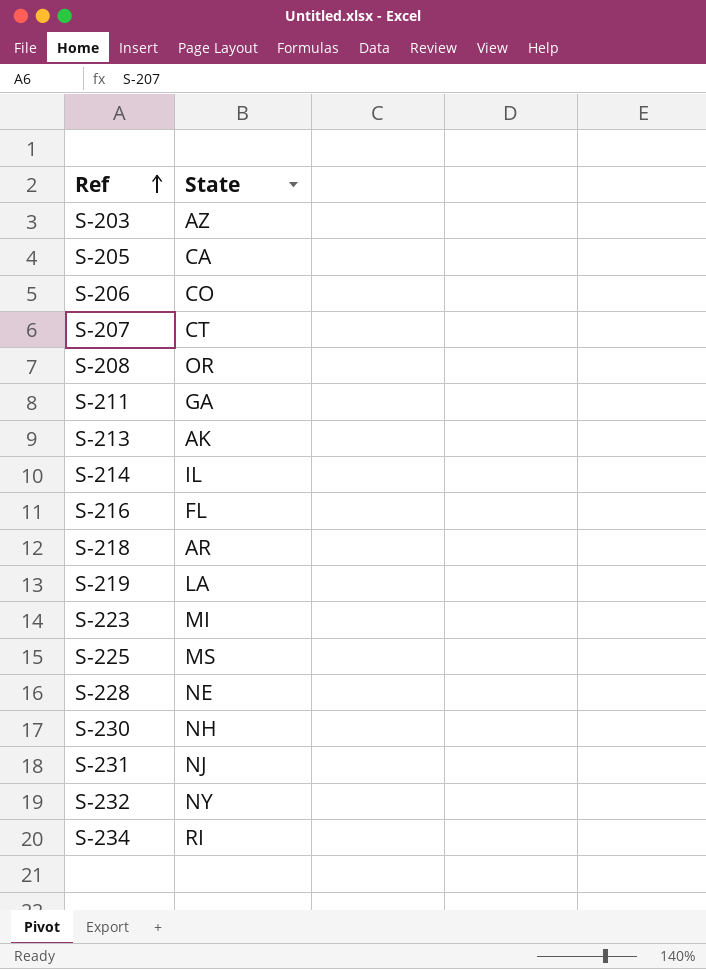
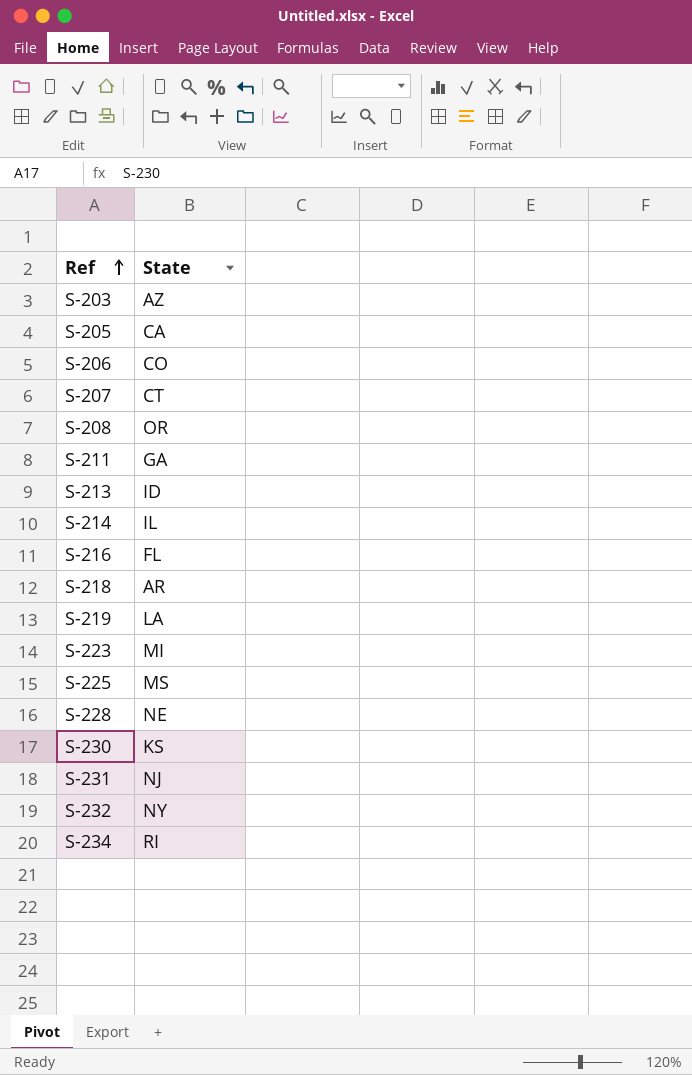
S-213 | State: AK -> ID
S-230 | State: NH -> KS

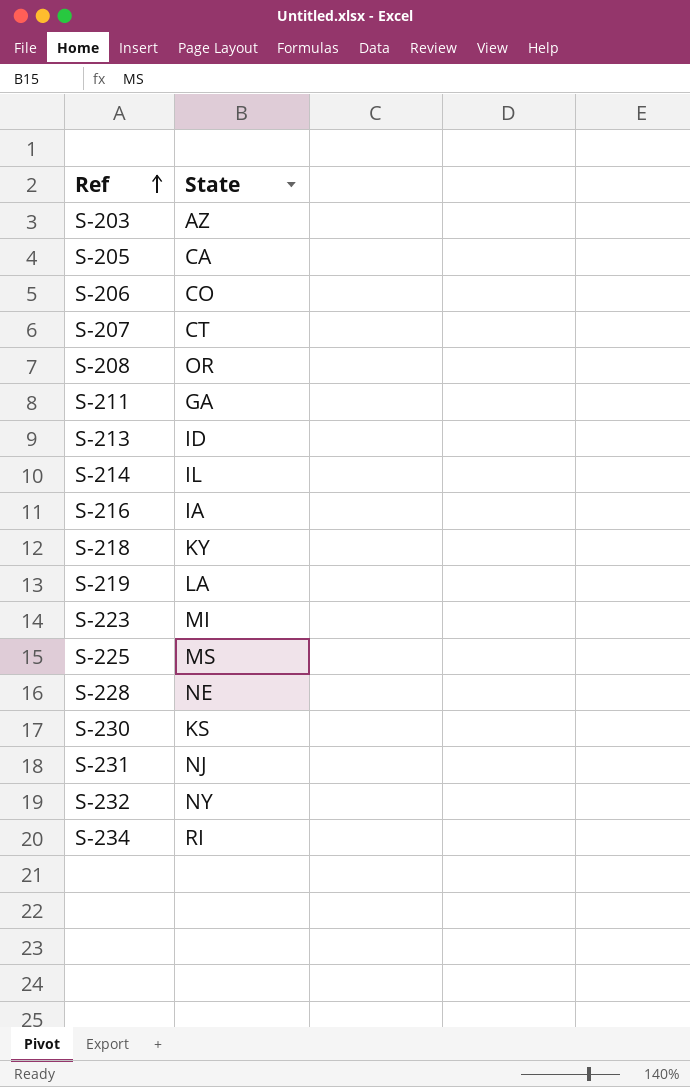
S-216 | State: FL -> IA
S-218 | State: AR -> KY

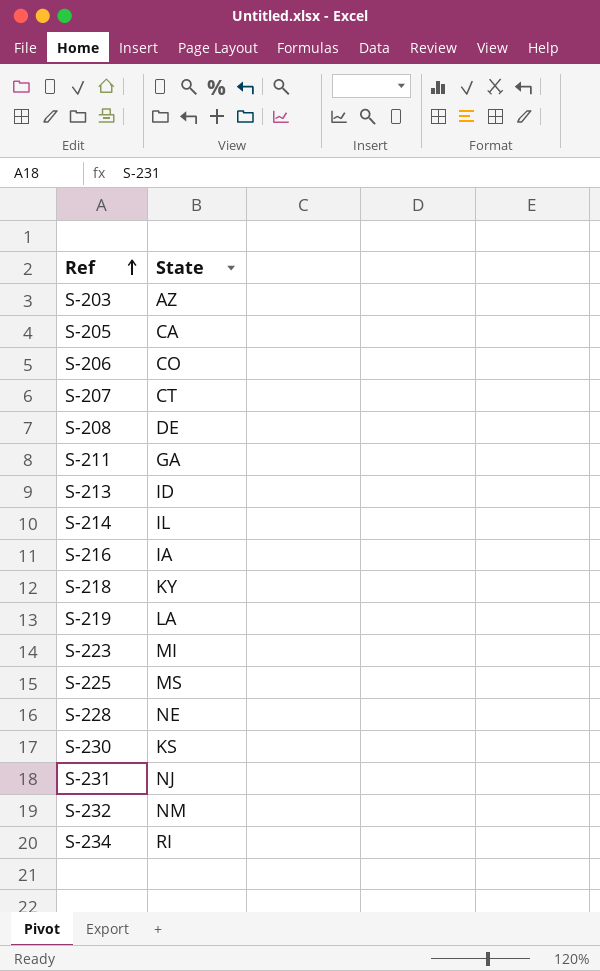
S-208 | State: OR -> DE
S-232 | State: NY -> NM

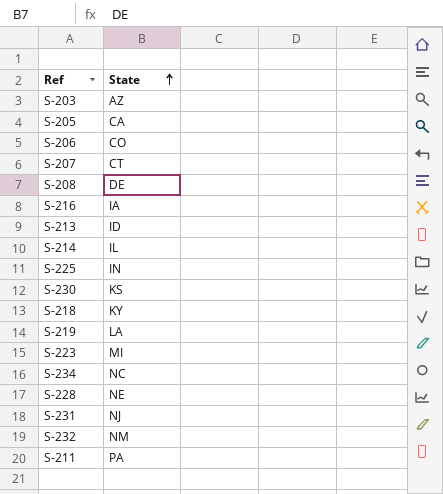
row order: Ref ascending -> State ascending
S-225 | State: MS -> IN
S-234 | State: RI -> NC
S-211 | State: GA -> PA

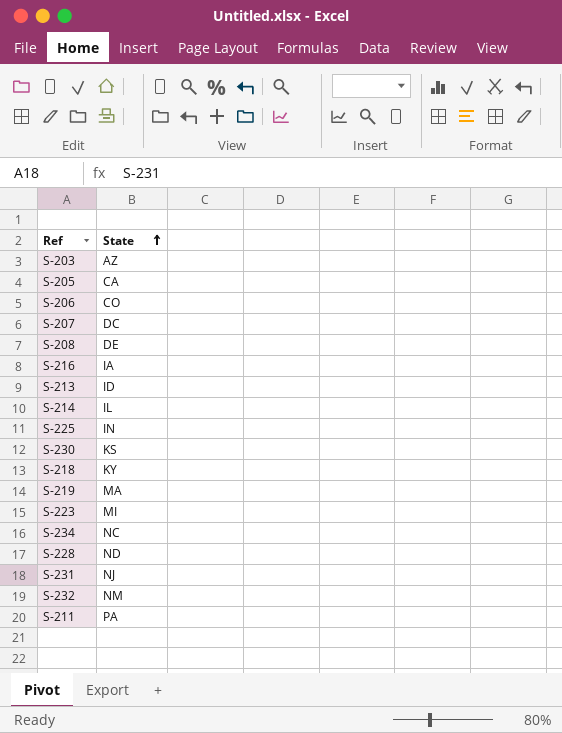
S-207 | State: CT -> DC
S-219 | State: LA -> MA
S-228 | State: NE -> ND

